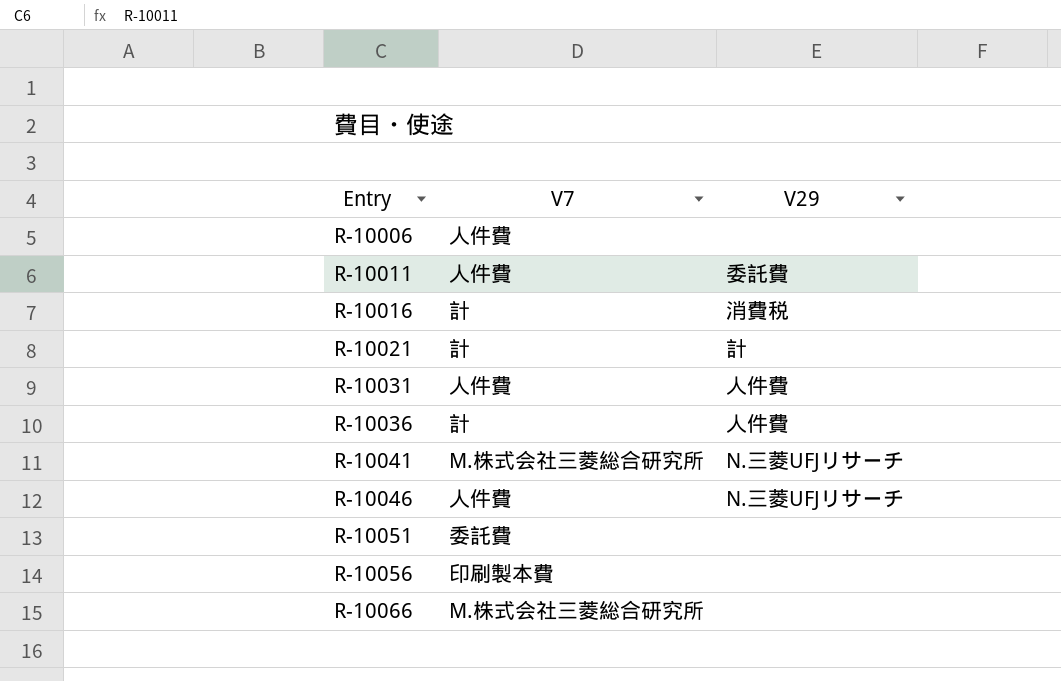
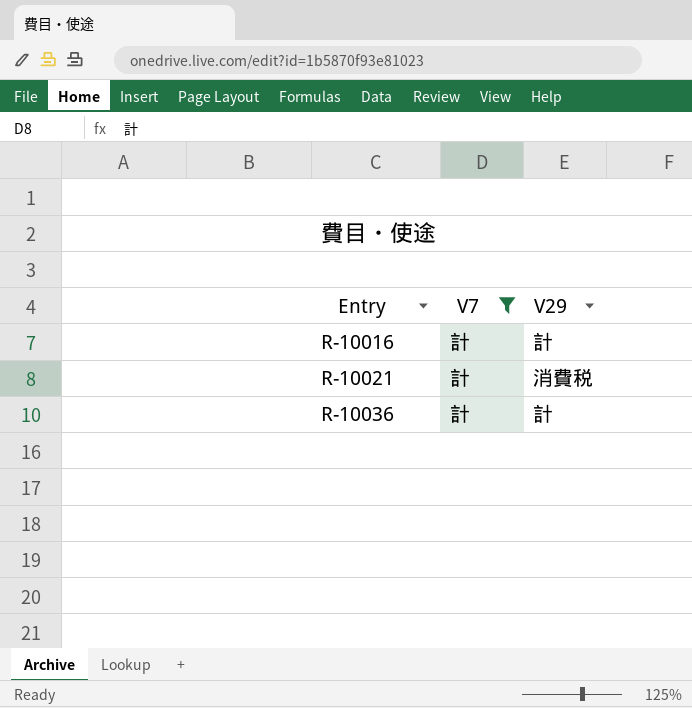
filter: none -> V7 = 計
R-10016 | V29: 消費税 -> 計
R-10021 | V29: 計 -> 消費税
R-10036 | V29: 人件費 -> 計

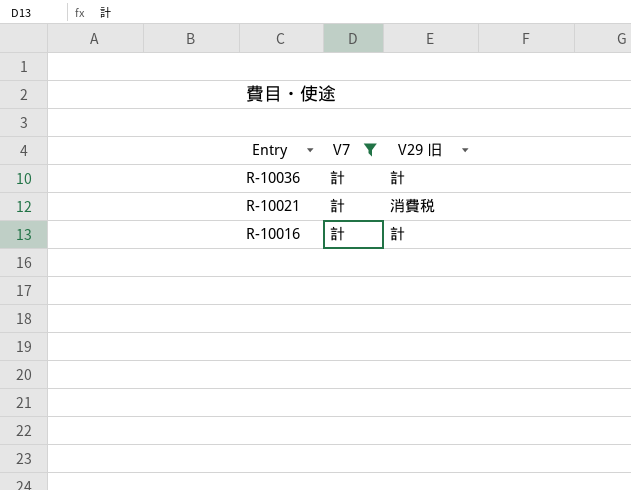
row order: Entry ascending -> Entry descending
column name: V29 -> V29 旧

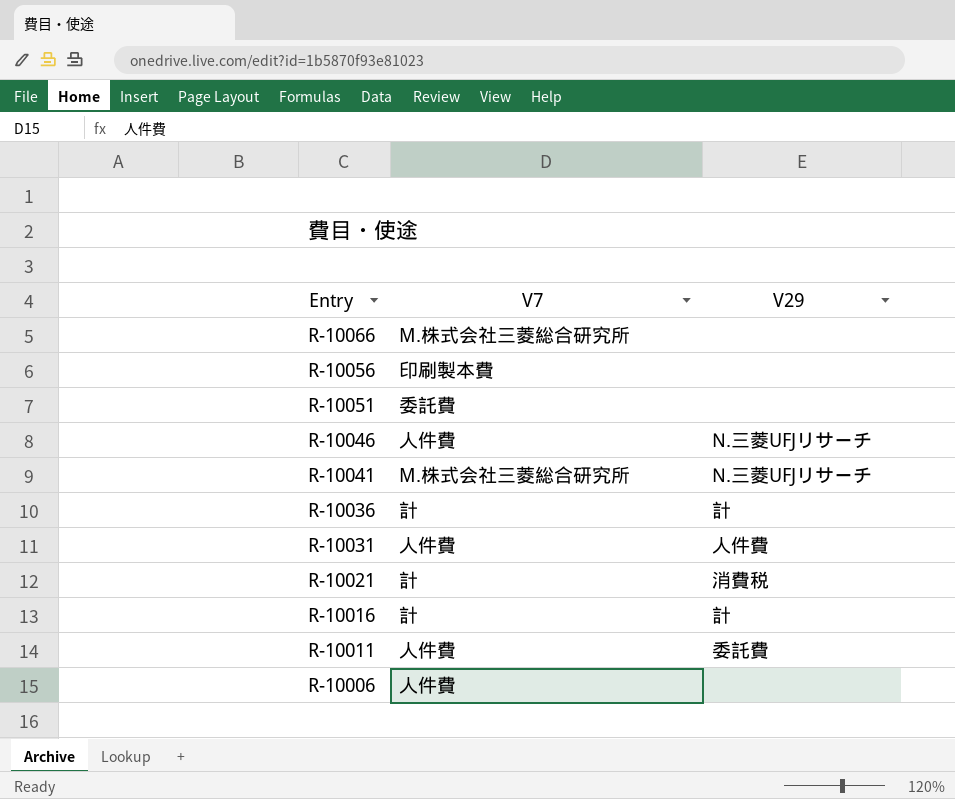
filter: V7 = 計 -> none
column name: V29 旧 -> V29

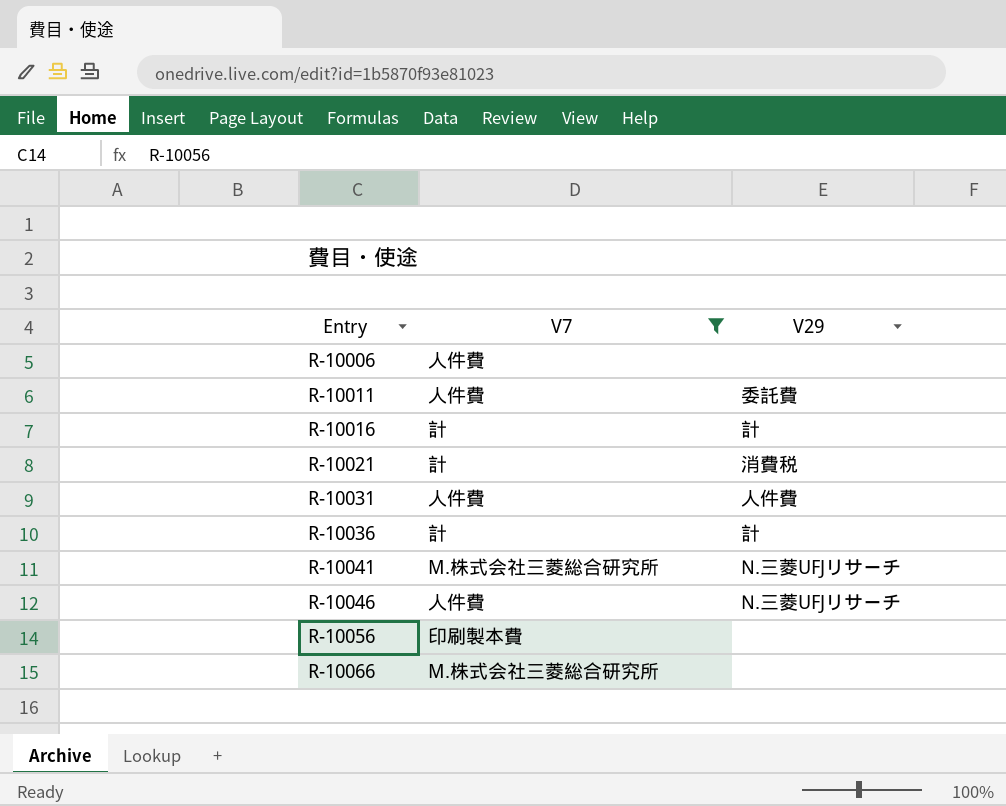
filter: none -> V7 != 委託費
row order: Entry descending -> Entry ascending

